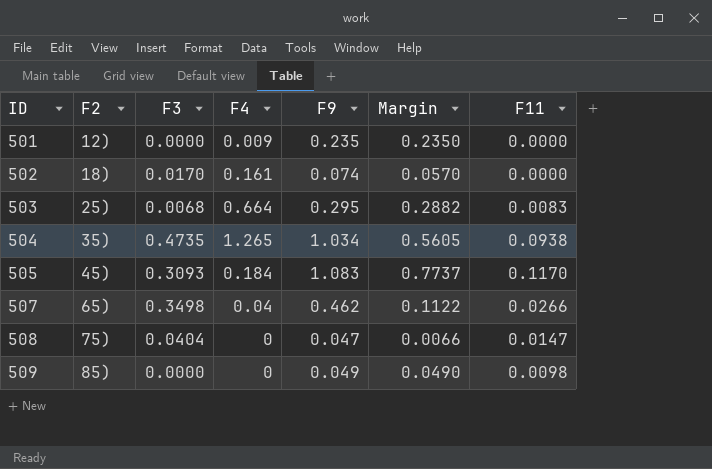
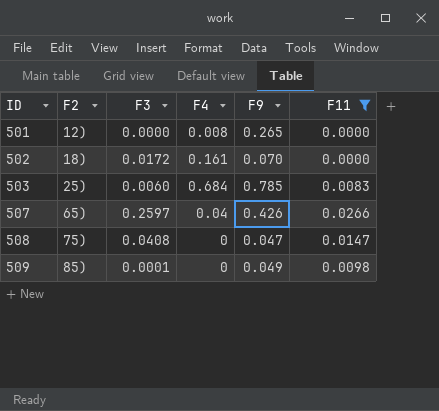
filter: none -> F11 <= 0.0266
column Margin | formula: [F9] - [F3] -> none
501 | F4: 0.009 -> 0.008
501 | F9: 0.235 -> 0.265
502 | F3: 0.0170 -> 0.0172
502 | F9: 0.074 -> 0.070
503 | F3: 0.0068 -> 0.0060
503 | F4: 0.664 -> 0.684
503 | F9: 0.295 -> 0.785
507 | F3: 0.3498 -> 0.2597
507 | F9: 0.462 -> 0.426
508 | F3: 0.0404 -> 0.0408
509 | F3: 0.0000 -> 0.0001

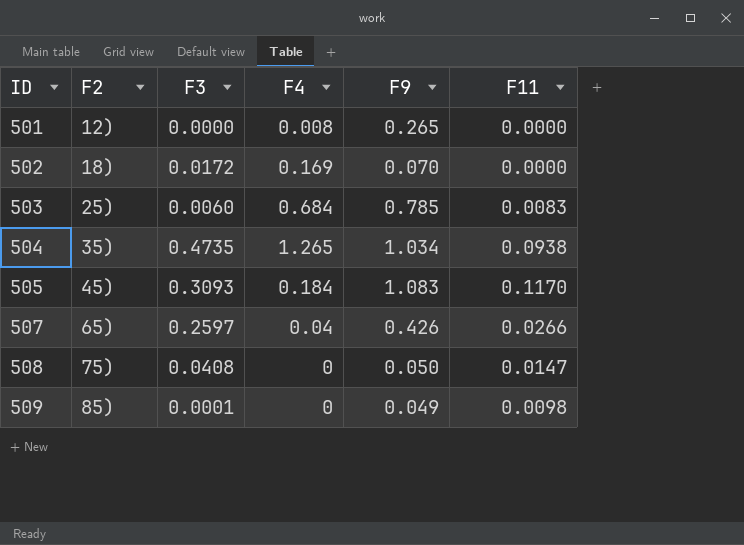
filter: F11 <= 0.0266 -> none
502 | F4: 0.161 -> 0.169
508 | F9: 0.047 -> 0.050

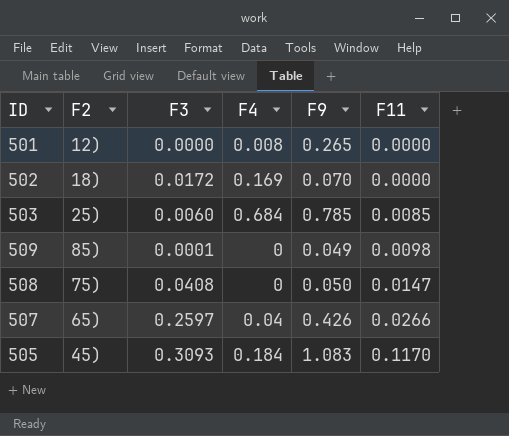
row order: ID ascending -> F11 ascending
row 504: 35) | 0.4735 | 1.265 | 1.034 | 0.0938 -> none
503 | F11: 0.0083 -> 0.0085

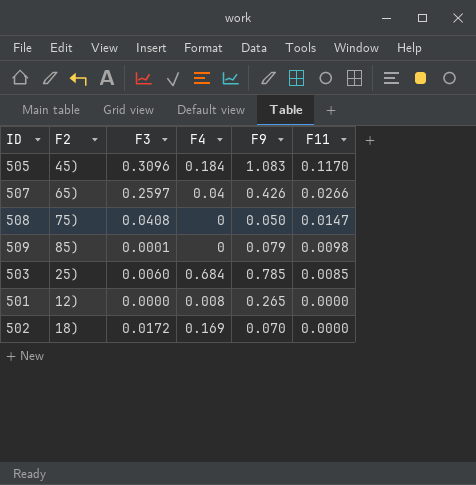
row order: F11 ascending -> F11 descending
505 | F3: 0.3093 -> 0.3096
509 | F9: 0.049 -> 0.079

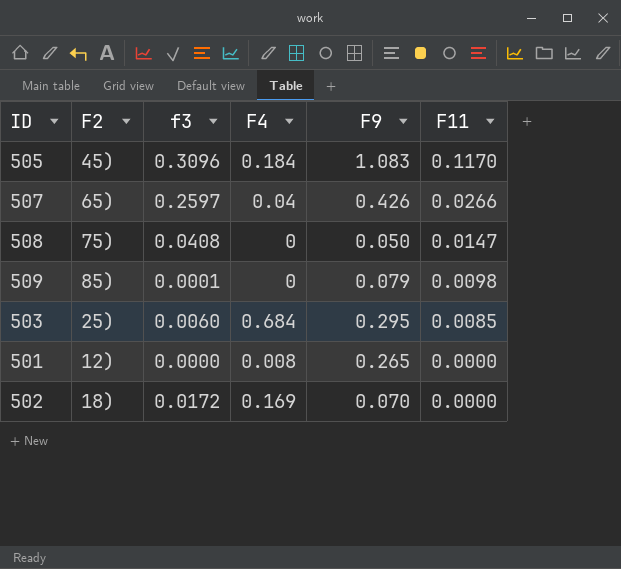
column name: F3 -> f3
503 | F9: 0.785 -> 0.295

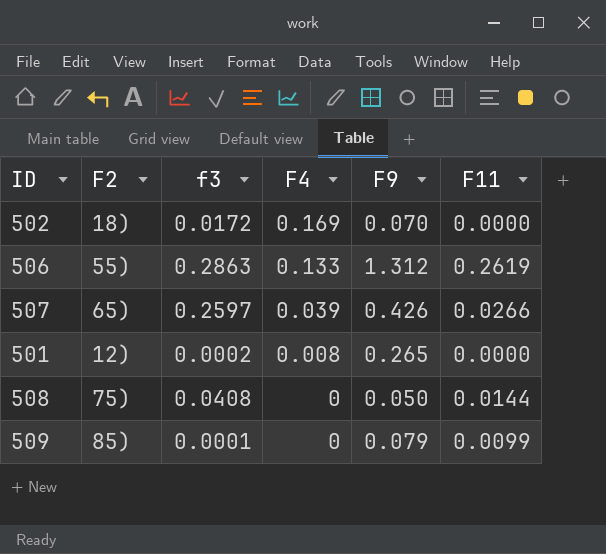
row order: F11 descending -> F4 descending
row 505: 45) | 0.3096 | 0.184 | 1.083 | 0.1170 -> none
row 503: 25) | 0.0060 | 0.684 | 0.295 | 0.0085 -> none
row 506: none -> 55) | 0.2863 | 0.133 | 1.312 | 0.2619
507 | F4: 0.04 -> 0.039
501 | f3: 0.0000 -> 0.0002
508 | F11: 0.0147 -> 0.0144
509 | F11: 0.0098 -> 0.0099

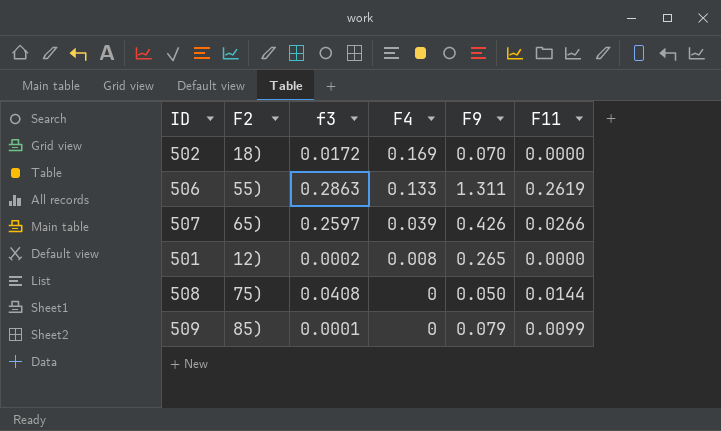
506 | F9: 1.312 -> 1.311

